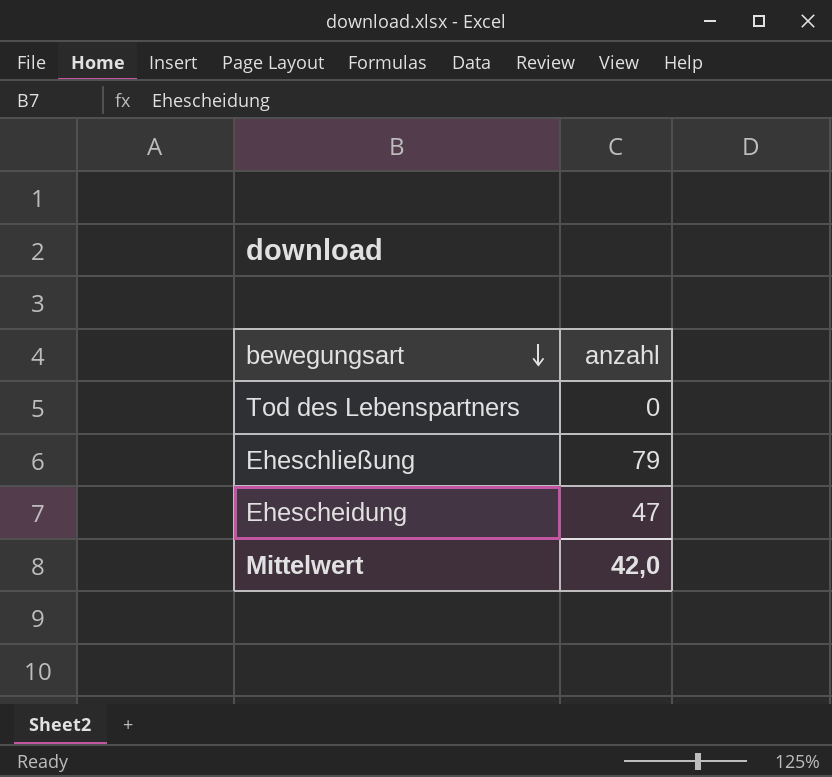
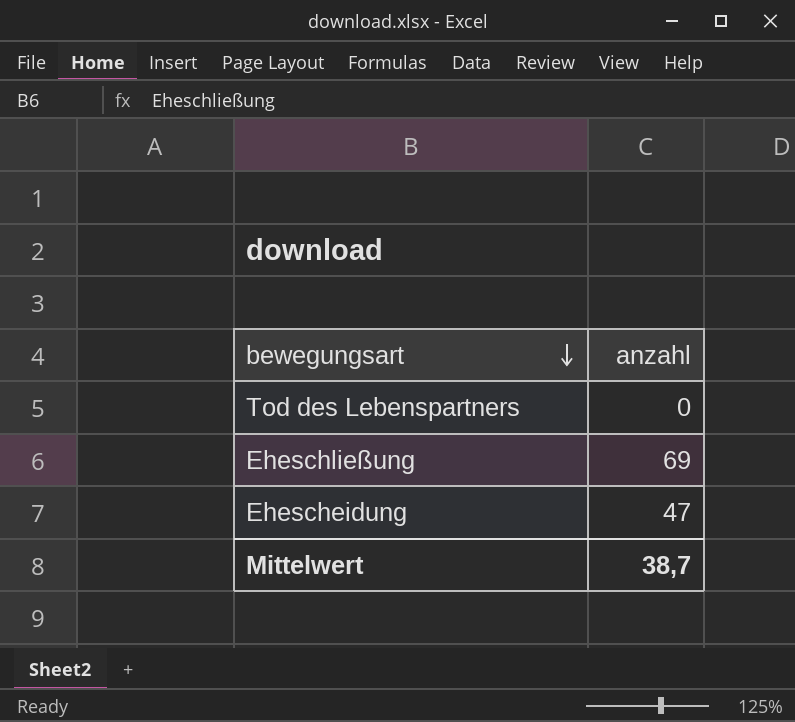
Eheschließung | anzahl: 79 -> 69
Mittelwert | anzahl: 42,0 -> 38,7

